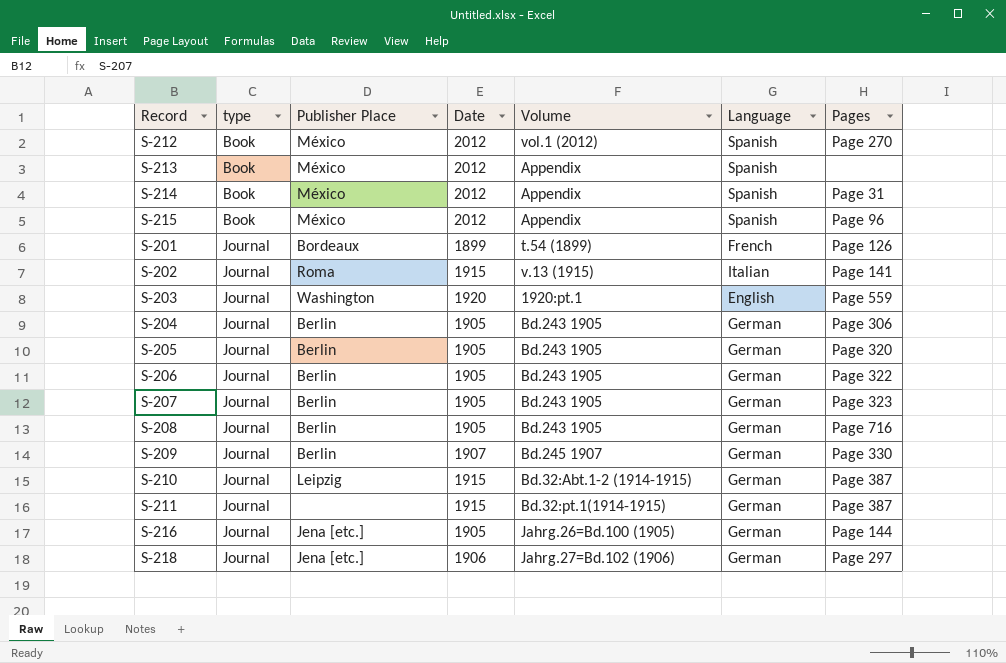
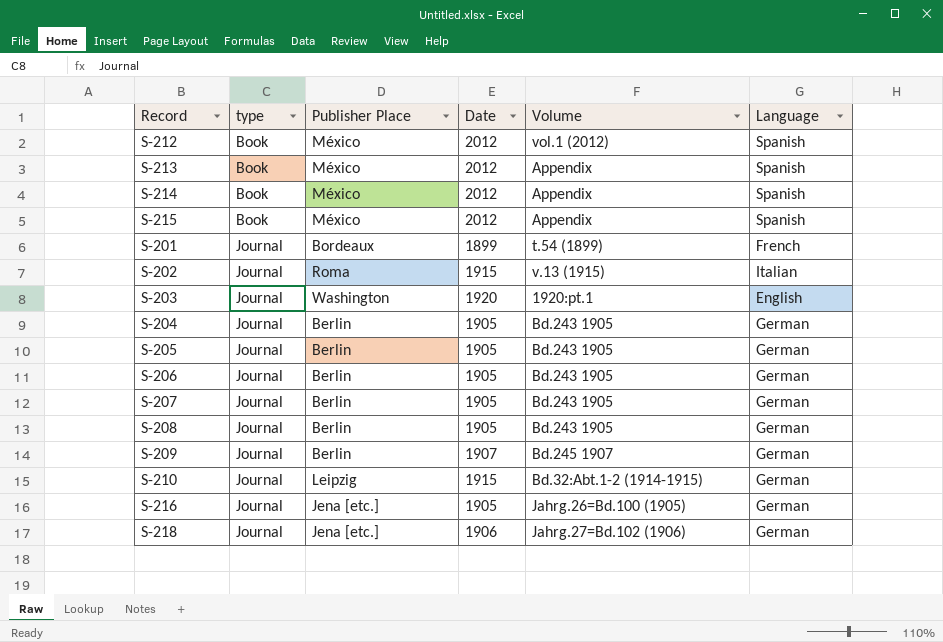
column Pages | position: 7 -> none
row S-211: Journal | none | 1915 | Bd.32:pt.1(1914-1915) | German | Page 387 -> none

